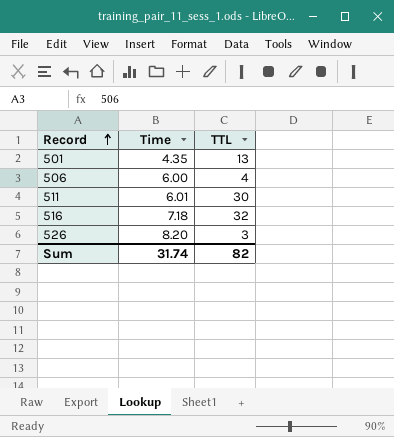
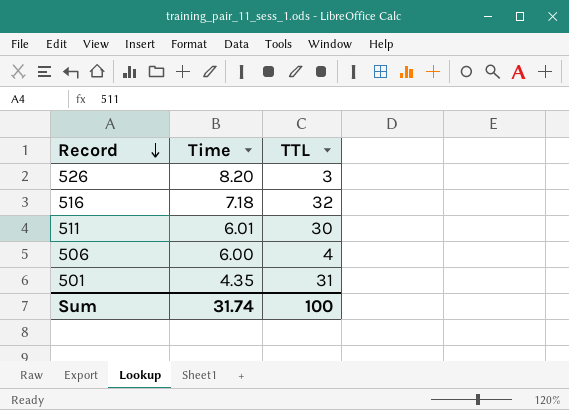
row order: Record ascending -> Record descending
501 | TTL: 13 -> 31
Sum | TTL: 82 -> 100

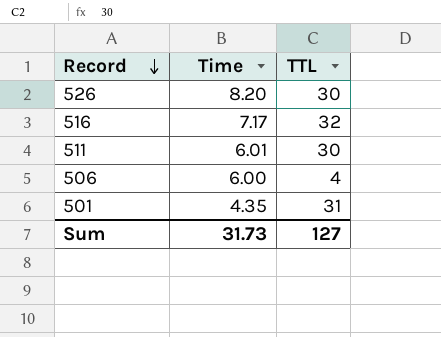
526 | TTL: 3 -> 30
516 | Time: 7.18 -> 7.17
Sum | Time: 31.74 -> 31.73
Sum | TTL: 100 -> 127

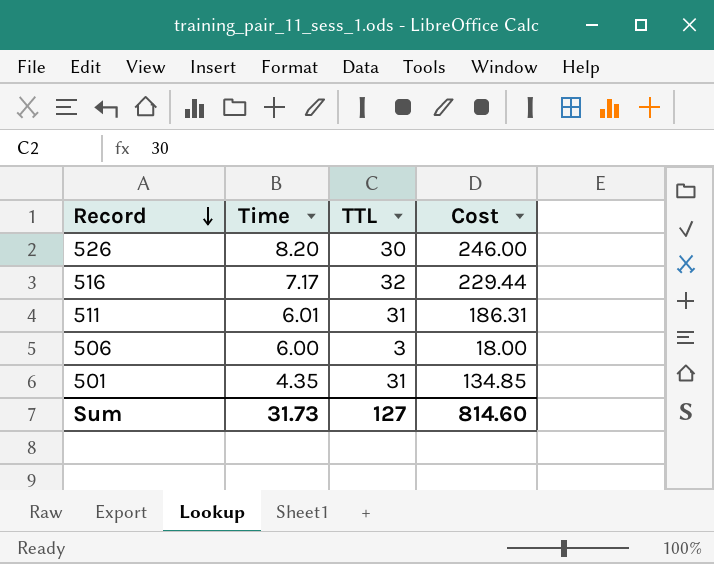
column Cost | formula: none -> [Time] * [TTL]
511 | TTL: 30 -> 31
506 | TTL: 4 -> 3

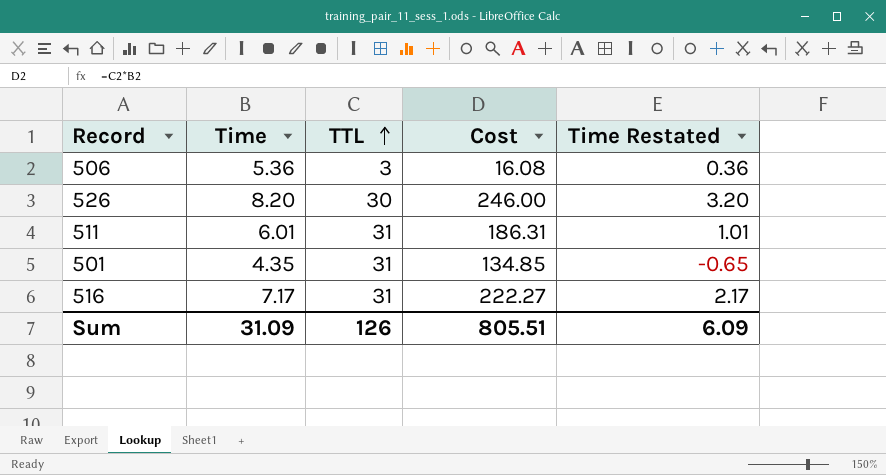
row order: Record descending -> TTL ascending
column Time Restated | formula: none -> [Time] - 5
506 | Time: 6.00 -> 5.36
506 | Cost: 18.00 -> 16.08
516 | TTL: 32 -> 31
516 | Cost: 229.44 -> 222.27
Sum | Time: 31.73 -> 31.09
Sum | TTL: 127 -> 126
Sum | Cost: 814.60 -> 805.51

